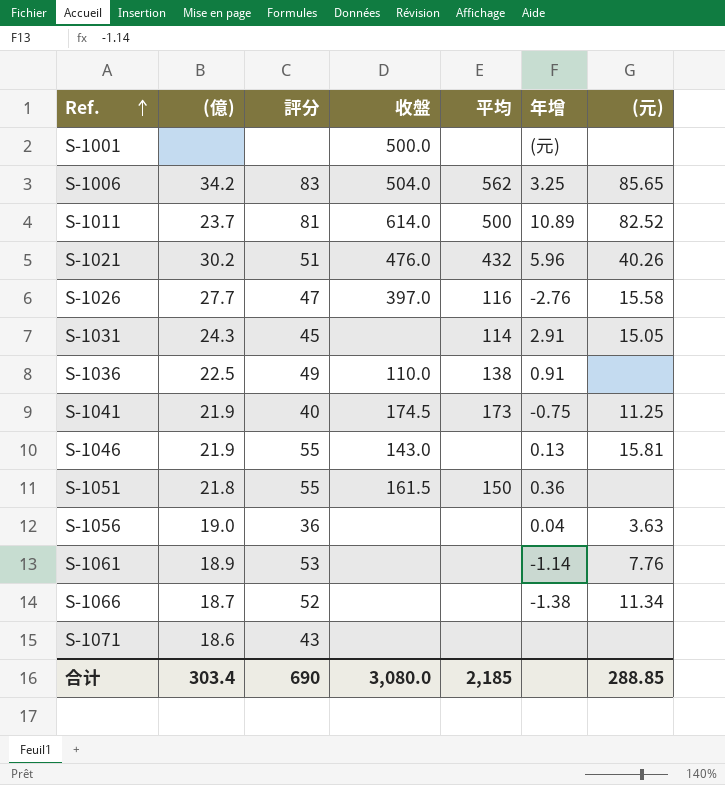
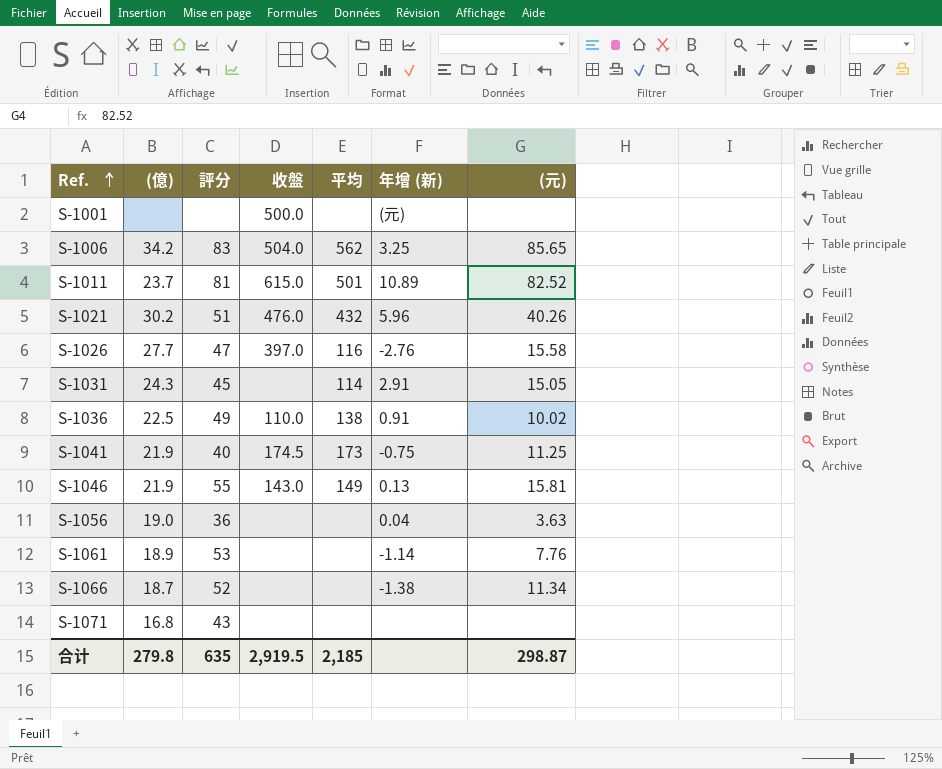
column name: 年增 -> 年增 (新)
row S-1051: 21.8 | 55 | 161.5 | 150 | 0.36 | none -> none
S-1011 | 收盤: 614.0 -> 615.0
S-1011 | 平均: 500 -> 501
S-1036 | (元): none -> 10.02
S-1046 | 平均: none -> 149
S-1071 | (億): 18.6 -> 16.8
合计 | (億): 303.4 -> 279.8
合计 | 評分: 690 -> 635
合计 | 收盤: 3,080.0 -> 2,919.5
合计 | (元): 288.85 -> 298.87

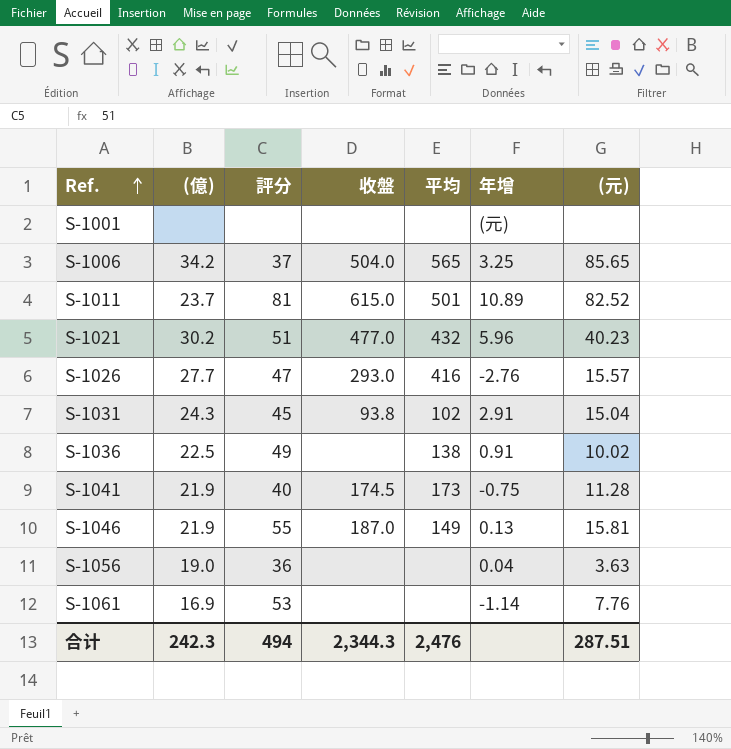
column name: 年增 (新) -> 年增
row S-1066: 18.7 | 52 | none | none | -1.38 | 11.34 -> none
row S-1071: 16.8 | 43 | none | none | none | none -> none
S-1001 | 收盤: 500.0 -> none
S-1006 | 評分: 83 -> 37
S-1006 | 平均: 562 -> 565
S-1021 | 收盤: 476.0 -> 477.0
S-1021 | (元): 40.26 -> 40.23
S-1026 | 收盤: 397.0 -> 293.0
S-1026 | 平均: 116 -> 416
S-1026 | (元): 15.58 -> 15.57
S-1031 | 收盤: none -> 93.8
S-1031 | 平均: 114 -> 102
S-1031 | (元): 15.05 -> 15.04
S-1036 | 收盤: 110.0 -> none
S-1041 | (元): 11.25 -> 11.28
S-1046 | 收盤: 143.0 -> 187.0
S-1061 | (億): 18.9 -> 16.9
合计 | (億): 279.8 -> 242.3
合计 | 評分: 635 -> 494
合计 | 收盤: 2,919.5 -> 2,344.3
合计 | 平均: 2,185 -> 2,476
合计 | (元): 298.87 -> 287.51

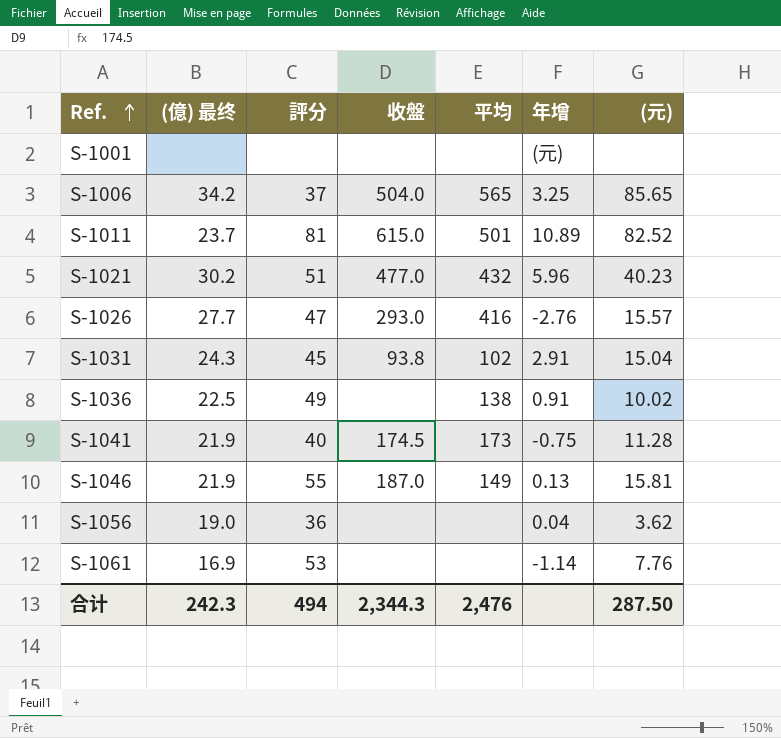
column name: (億) -> (億) 最终
S-1056 | (元): 3.63 -> 3.62
合计 | (元): 287.51 -> 287.50

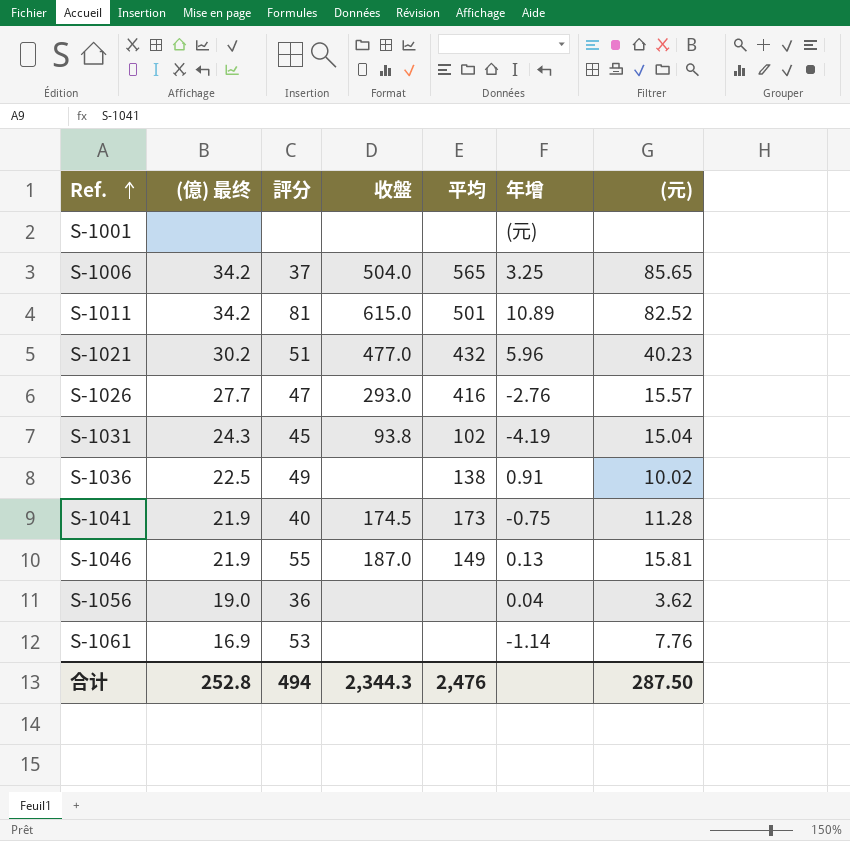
S-1011 | (億) 最终: 23.7 -> 34.2
S-1031 | 年增: 2.91 -> -4.19
合计 | (億) 最终: 242.3 -> 252.8

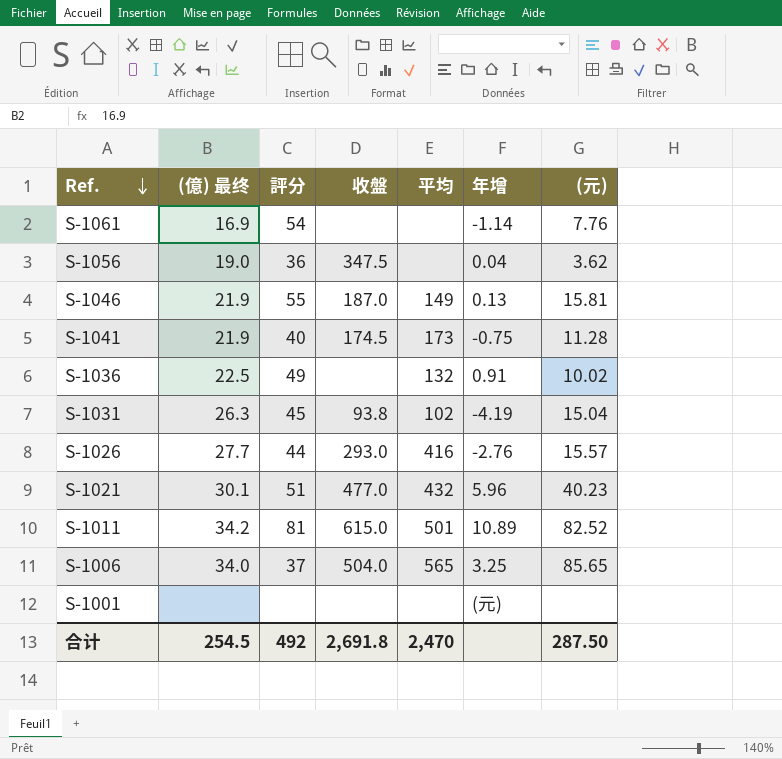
row order: Ref. ascending -> Ref. descending
S-1061 | 評分: 53 -> 54
S-1056 | 收盤: none -> 347.5
S-1036 | 平均: 138 -> 132
S-1031 | (億) 最终: 24.3 -> 26.3
S-1026 | 評分: 47 -> 44
S-1021 | (億) 最终: 30.2 -> 30.1
S-1006 | (億) 最终: 34.2 -> 34.0
合计 | (億) 最终: 252.8 -> 254.5
合计 | 評分: 494 -> 492
合计 | 收盤: 2,344.3 -> 2,691.8
合计 | 平均: 2,476 -> 2,470

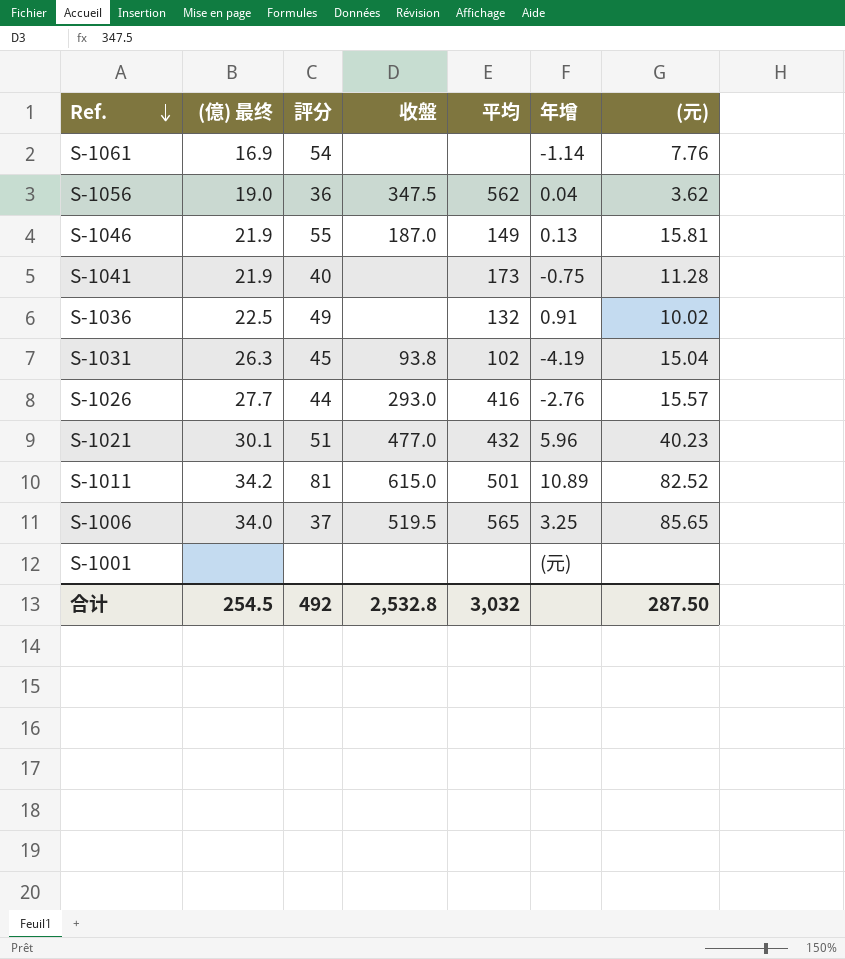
S-1056 | 平均: none -> 562
S-1041 | 收盤: 174.5 -> none
S-1006 | 收盤: 504.0 -> 519.5
合计 | 收盤: 2,691.8 -> 2,532.8
合计 | 平均: 2,470 -> 3,032

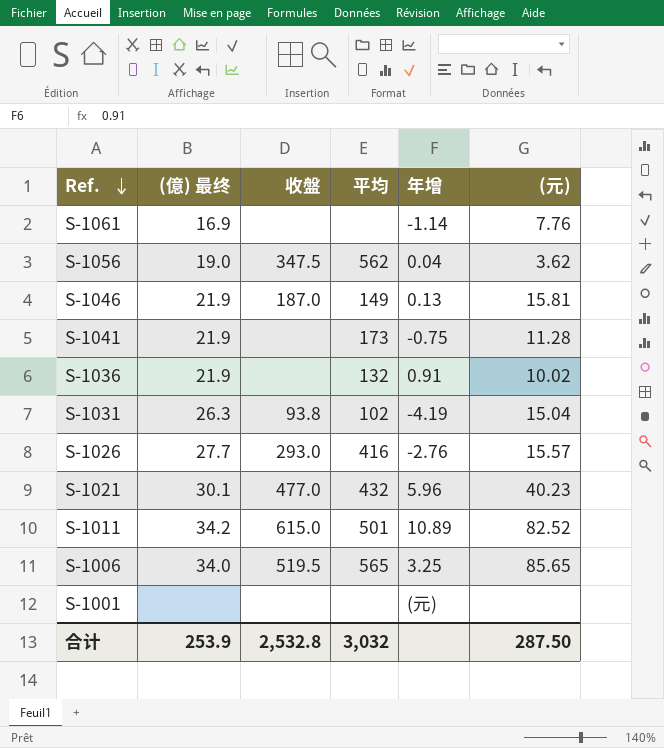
column 評分 | position: 3 -> none
S-1036 | (億) 最终: 22.5 -> 21.9
合计 | (億) 最终: 254.5 -> 253.9

